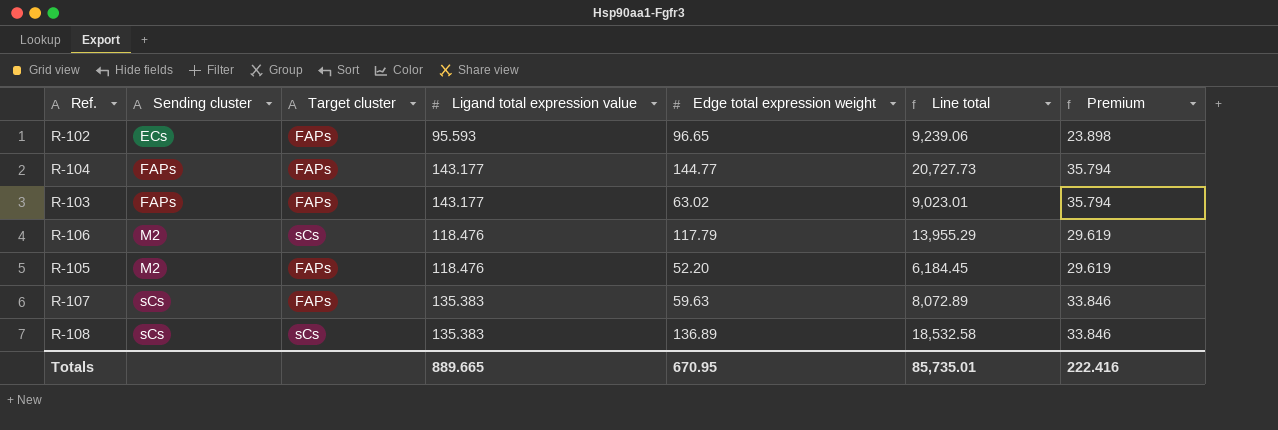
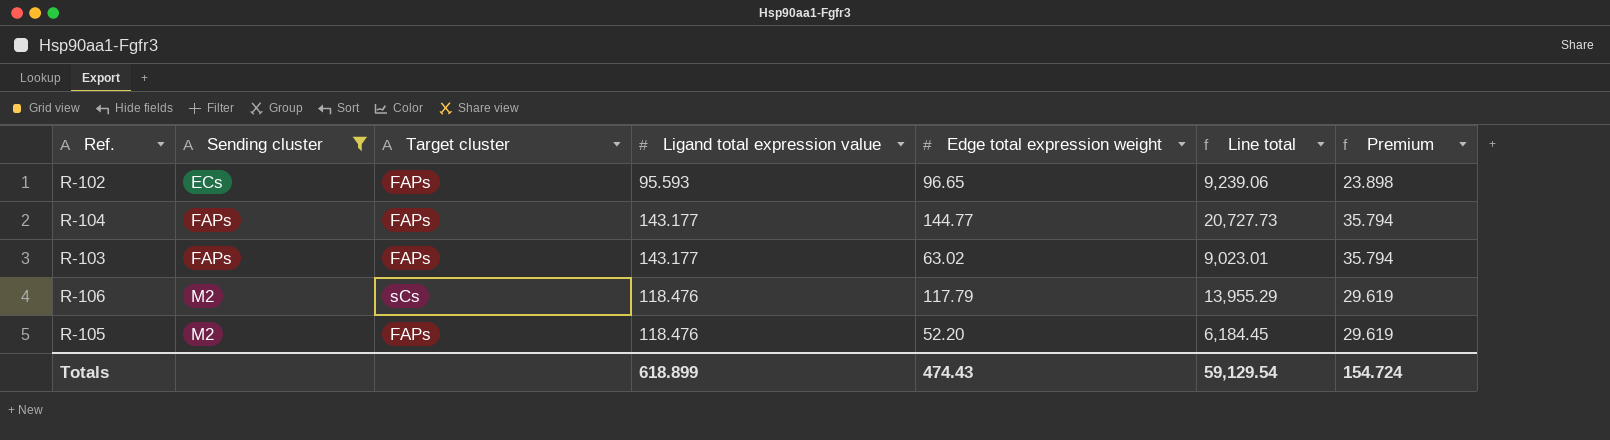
filter: none -> Sending cluster != sCs
Totals | Ligand total expression value: 889.665 -> 618.899
Totals | Edge total expression weight: 670.95 -> 474.43
Totals | Line total: 85,735.01 -> 59,129.54
Totals | Premium: 222.416 -> 154.724

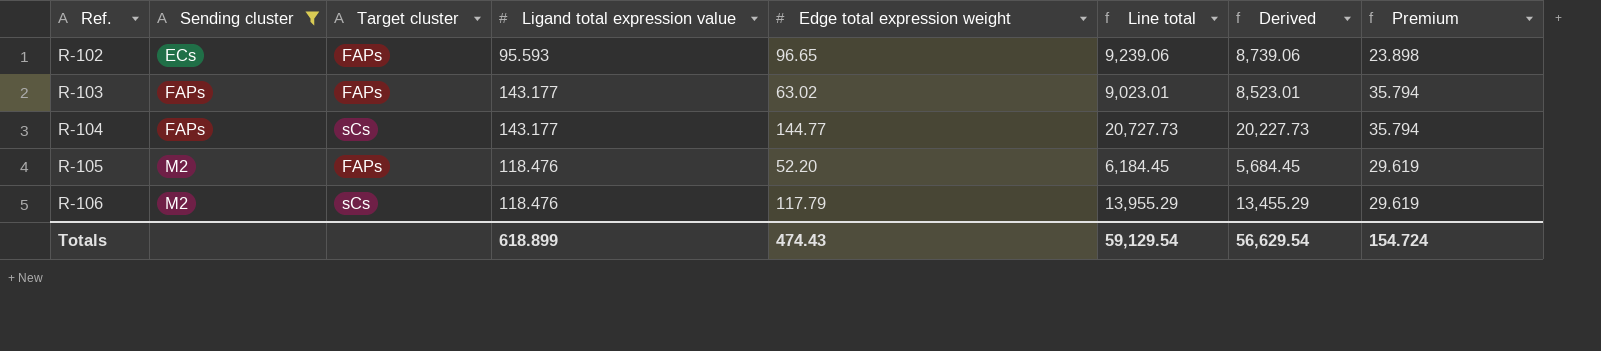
row order: Sending cluster ascending -> Ref. ascending
column Derived | formula: none -> [Line total] - 500
R-104 | Target cluster: FAPs -> sCs

